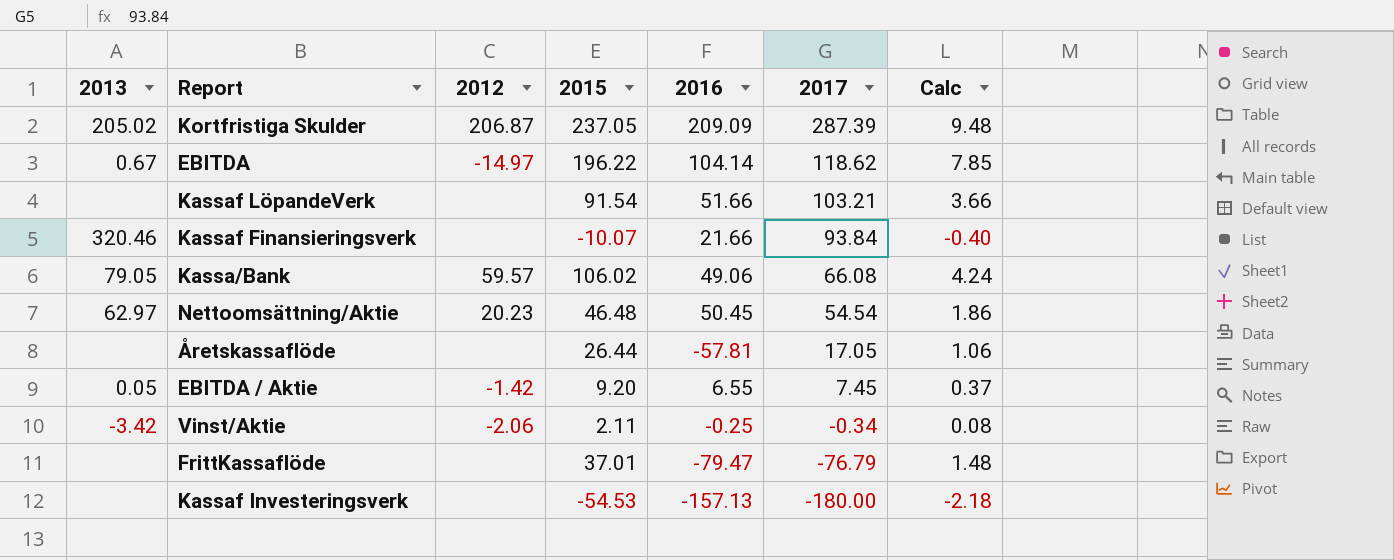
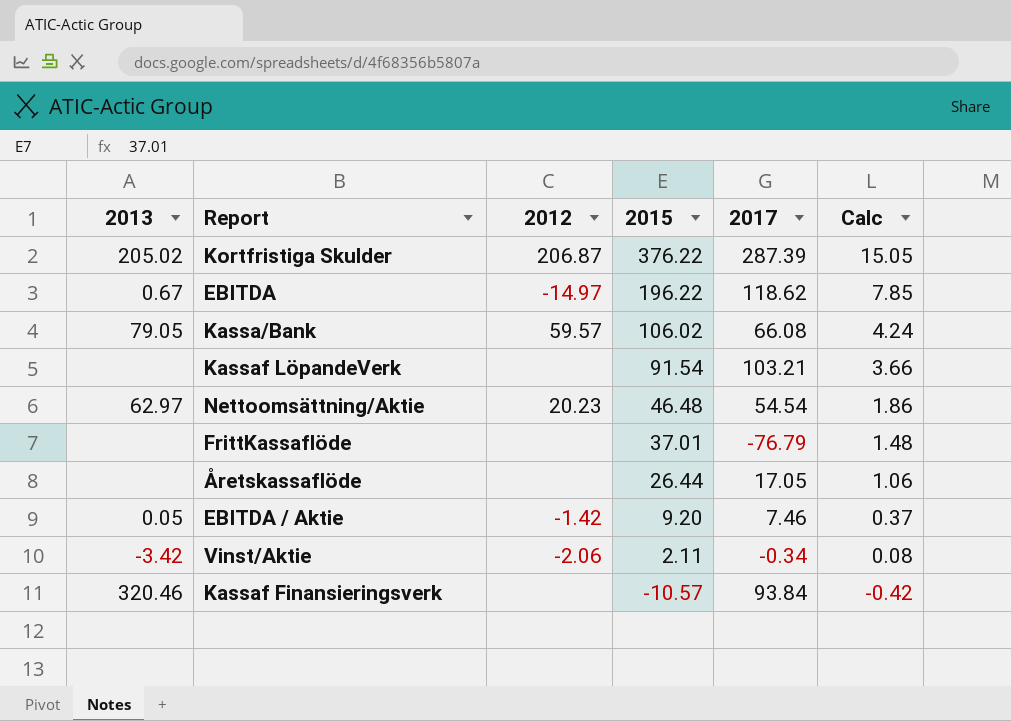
row order: 2017 descending -> 2015 descending
column 2016 | position: 5 -> none
row Kassaf Investeringsverk: none | none | -54.53 | -157.13 | -180.00 | -2.18 -> none
Kortfristiga Skulder | 2015: 237.05 -> 376.22
Kortfristiga Skulder | Calc: 9.48 -> 15.05
EBITDA / Aktie | 2017: 7.45 -> 7.46
Kassaf Finansieringsverk | 2015: -10.07 -> -10.57
Kassaf Finansieringsverk | Calc: -0.40 -> -0.42

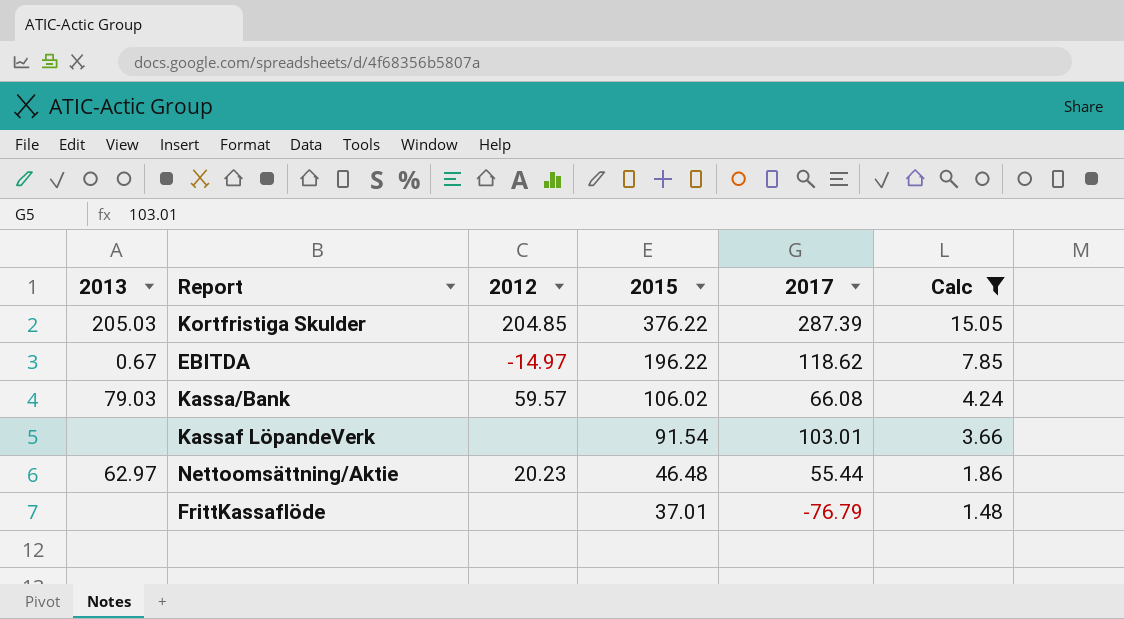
filter: none -> Calc >= 1.48
Kortfristiga Skulder | 2013: 205.02 -> 205.03
Kortfristiga Skulder | 2012: 206.87 -> 204.85
Kassa/Bank | 2013: 79.05 -> 79.03
Kassaf LöpandeVerk | 2017: 103.21 -> 103.01
Nettoomsättning/Aktie | 2017: 54.54 -> 55.44

